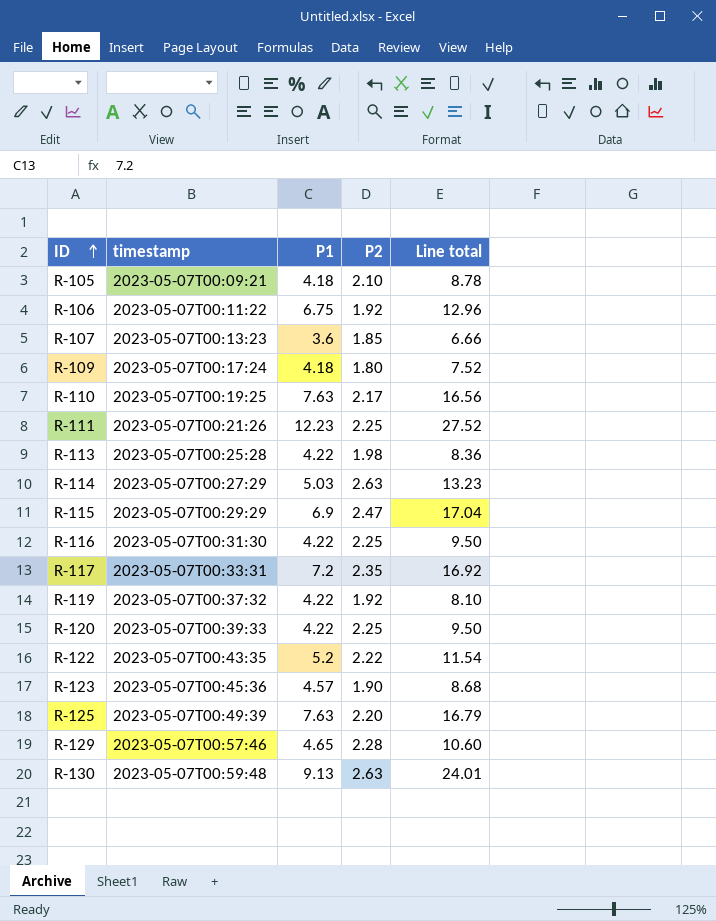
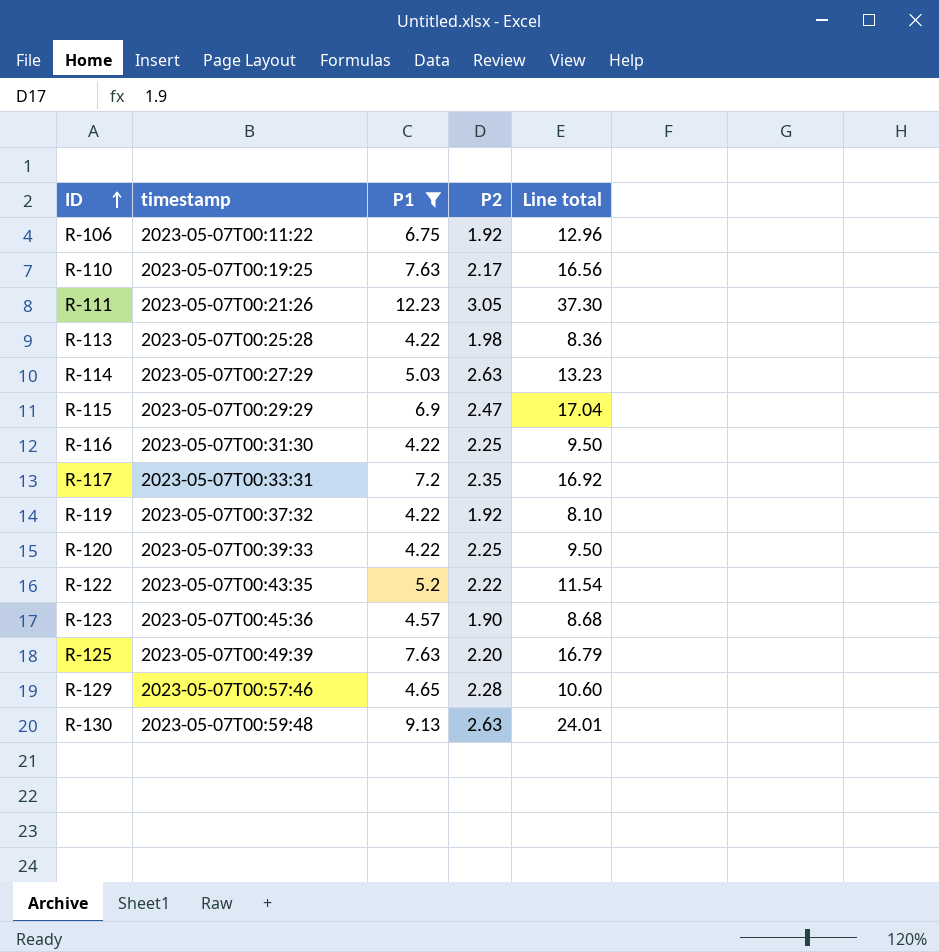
filter: none -> P1 >= 4.22
R-111 | P2: 2.25 -> 3.05
R-111 | Line total: 27.52 -> 37.30

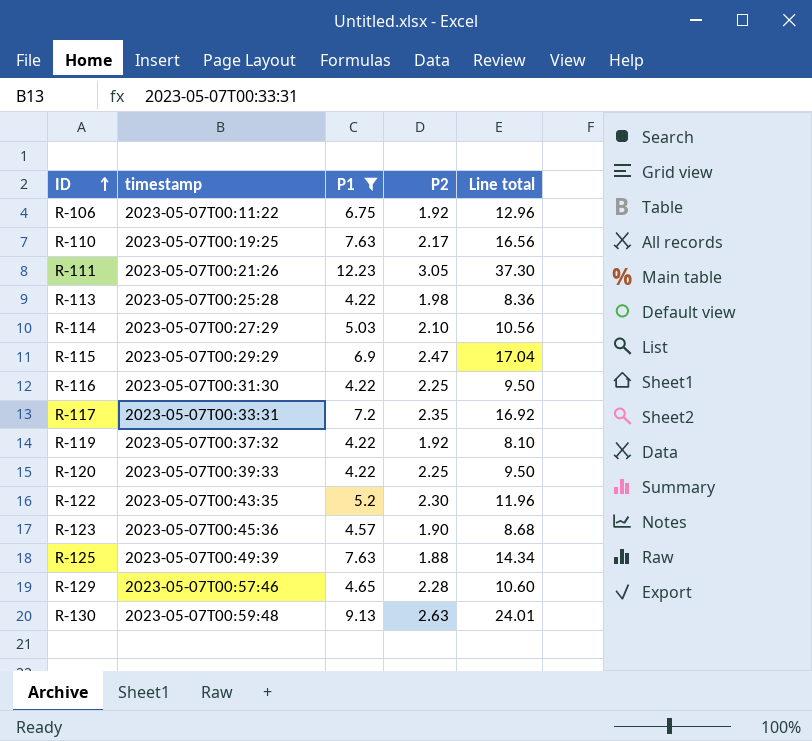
R-114 | P2: 2.63 -> 2.10
R-114 | Line total: 13.23 -> 10.56
R-122 | P2: 2.22 -> 2.30
R-122 | Line total: 11.54 -> 11.96
R-125 | P2: 2.20 -> 1.88
R-125 | Line total: 16.79 -> 14.34

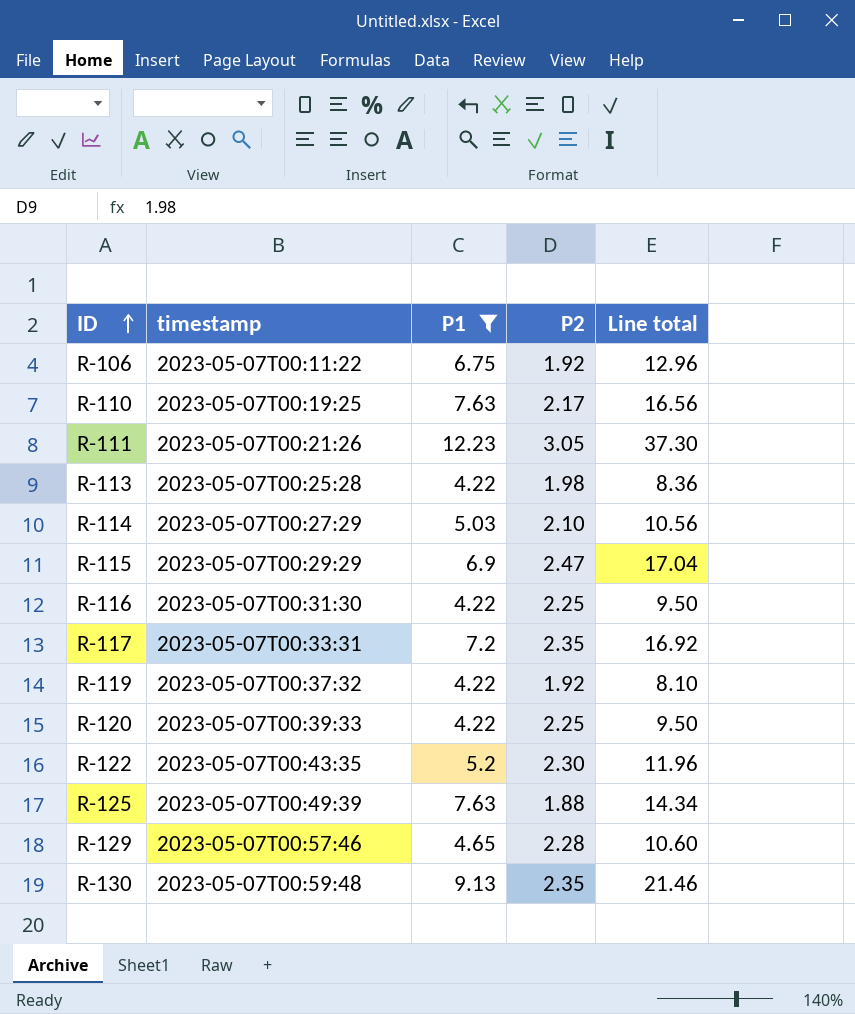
row R-123: 2023-05-07T00:45:36 | 4.57 | 1.90 | 8.68 -> none
R-130 | P2: 2.63 -> 2.35
R-130 | Line total: 24.01 -> 21.46

